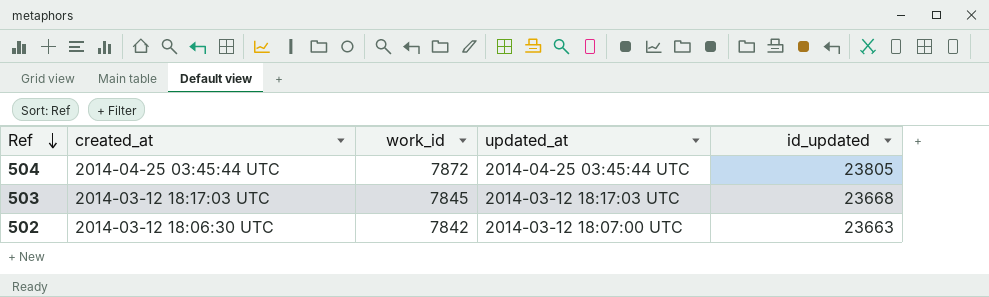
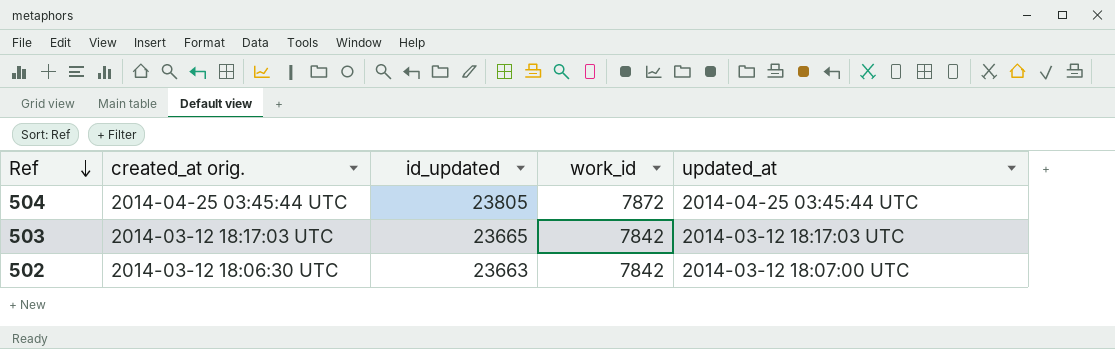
column name: created_at -> created_at orig.
column id_updated | position: 5 -> 3
503 | id_updated: 23668 -> 23665
503 | work_id: 7845 -> 7842

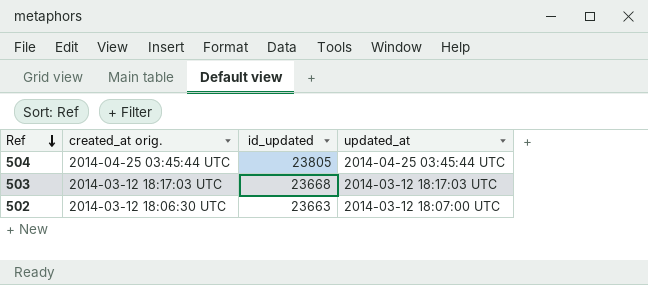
column work_id | position: 4 -> none
503 | id_updated: 23665 -> 23668

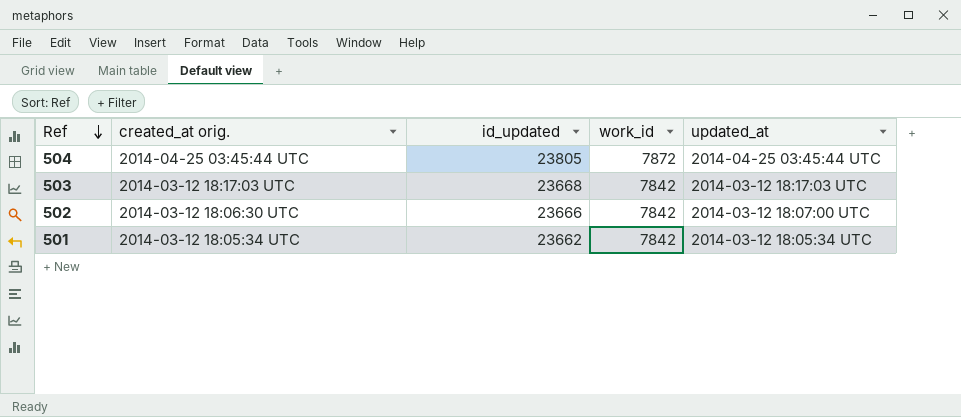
column work_id | position: none -> 4
502 | id_updated: 23663 -> 23666
row 501: none -> 2014-03-12 18:05:34 UTC | 23662 | 7842 | 2014-03-12 18:05:34 UTC

